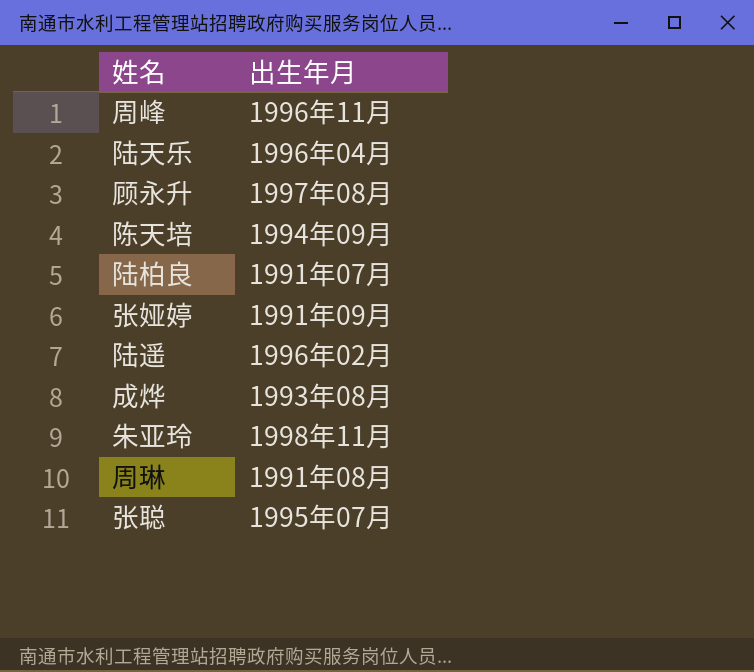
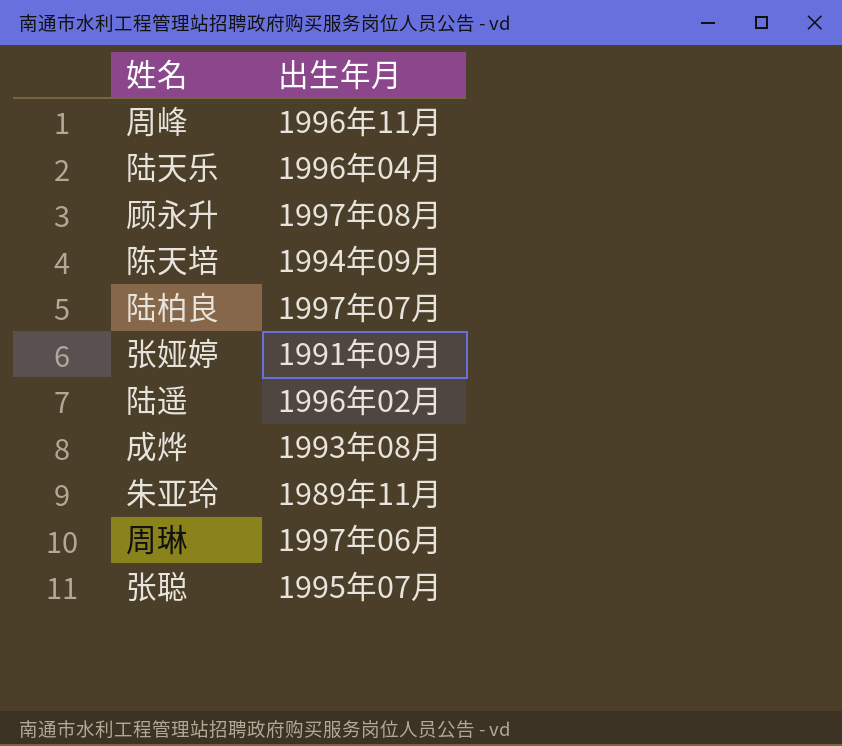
陆柏良 | 出生年月: 1991年07月 -> 1997年07月
朱亚玲 | 出生年月: 1998年11月 -> 1989年11月
周琳 | 出生年月: 1991年08月 -> 1997年06月

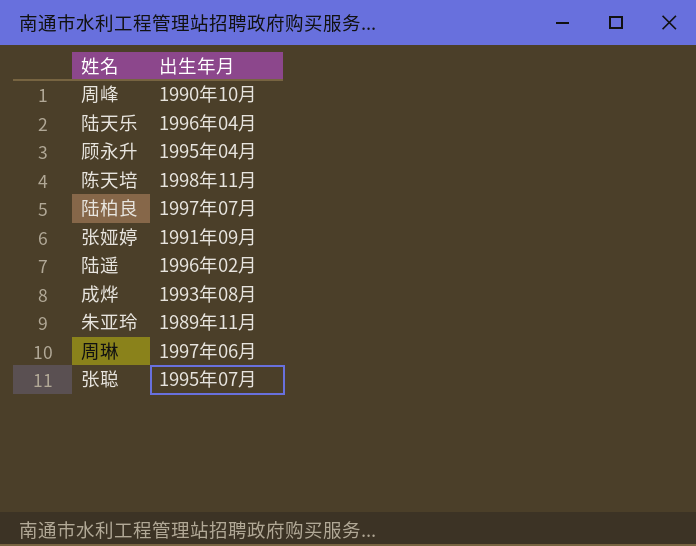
周峰 | 出生年月: 1996年11月 -> 1990年10月
顾永升 | 出生年月: 1997年08月 -> 1995年04月
陈天培 | 出生年月: 1994年09月 -> 1998年11月

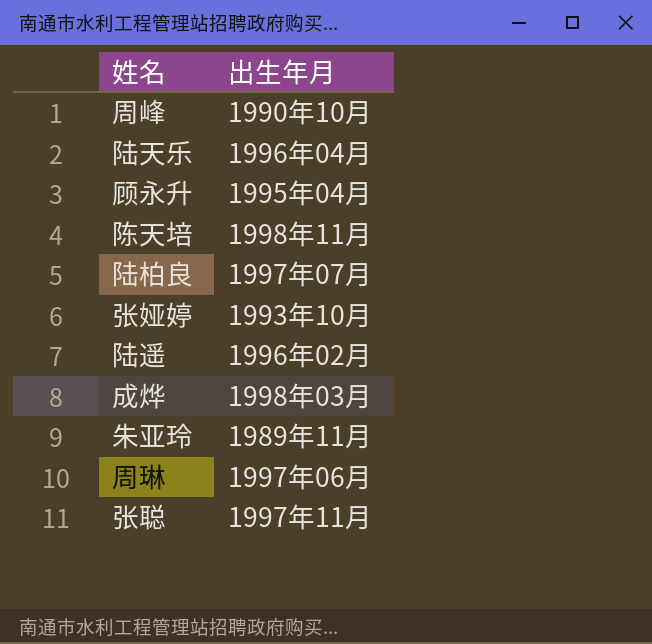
张娅婷 | 出生年月: 1991年09月 -> 1993年10月
成烨 | 出生年月: 1993年08月 -> 1998年03月
张聪 | 出生年月: 1995年07月 -> 1997年11月

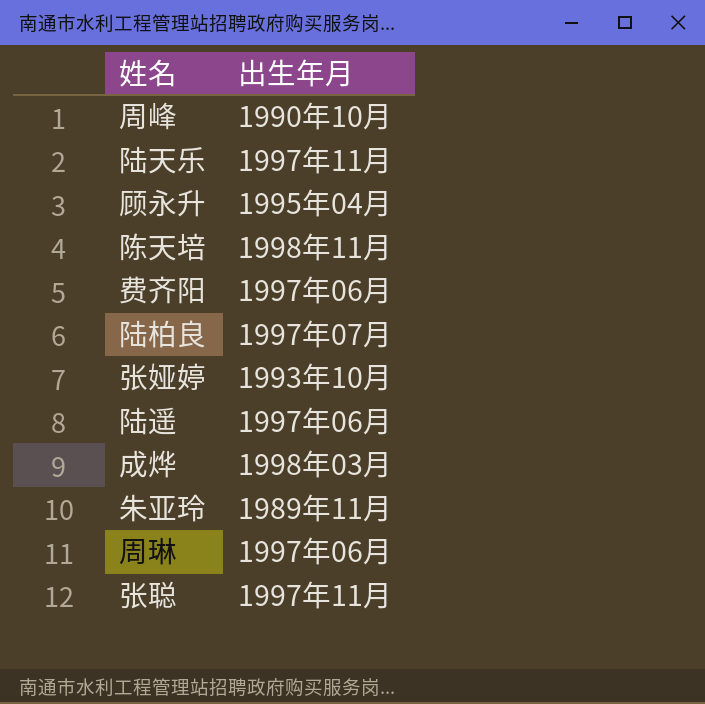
陆天乐 | 出生年月: 1996年04月 -> 1997年11月
row 费齐阳: none -> 1997年06月
陆遥 | 出生年月: 1996年02月 -> 1997年06月

